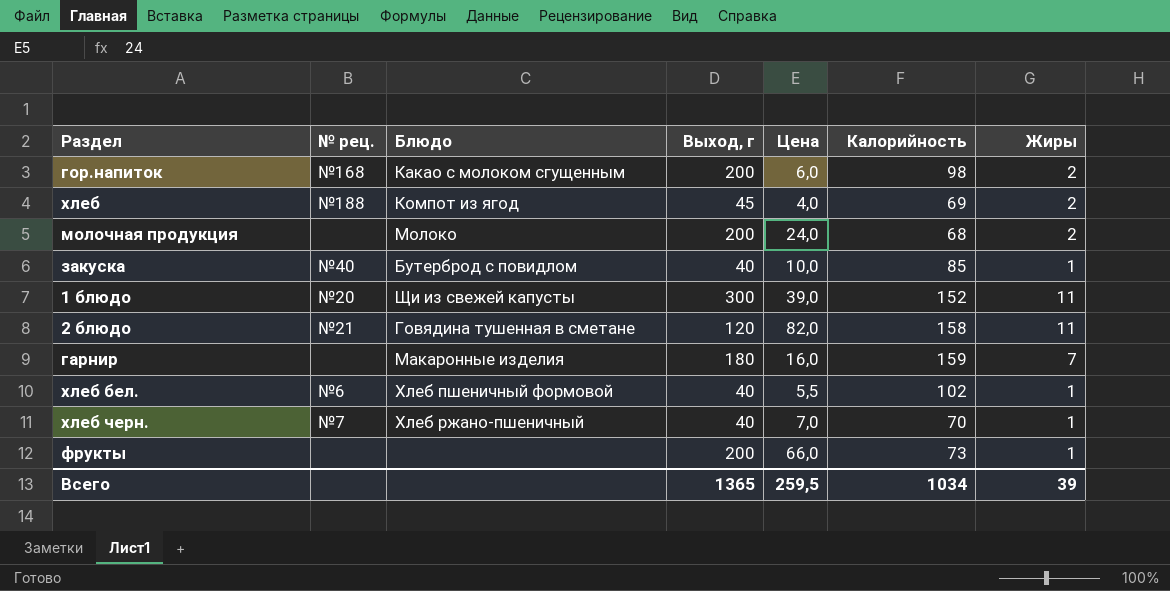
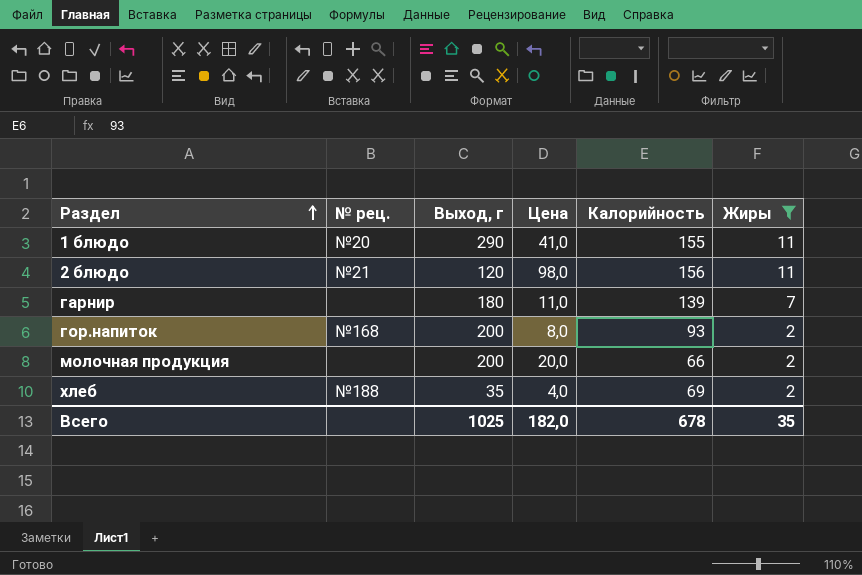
filter: none -> Жиры != 1
row order: none -> Раздел ascending
column Блюдо | position: 3 -> none
1 блюдо | Выход, г: 300 -> 290
1 блюдо | Цена: 39,0 -> 41,0
1 блюдо | Калорийность: 152 -> 155
2 блюдо | Цена: 82,0 -> 98,0
2 блюдо | Калорийность: 158 -> 156
гарнир | Цена: 16,0 -> 11,0
гарнир | Калорийность: 159 -> 139
гор.напиток | Цена: 6,0 -> 8,0
гор.напиток | Калорийность: 98 -> 93
молочная продукция | Цена: 24,0 -> 20,0
молочная продукция | Калорийность: 68 -> 66
хлеб | Выход, г: 45 -> 35
Всего | Выход, г: 1365 -> 1025
Всего | Цена: 259,5 -> 182,0
Всего | Калорийность: 1034 -> 678
Всего | Жиры: 39 -> 35

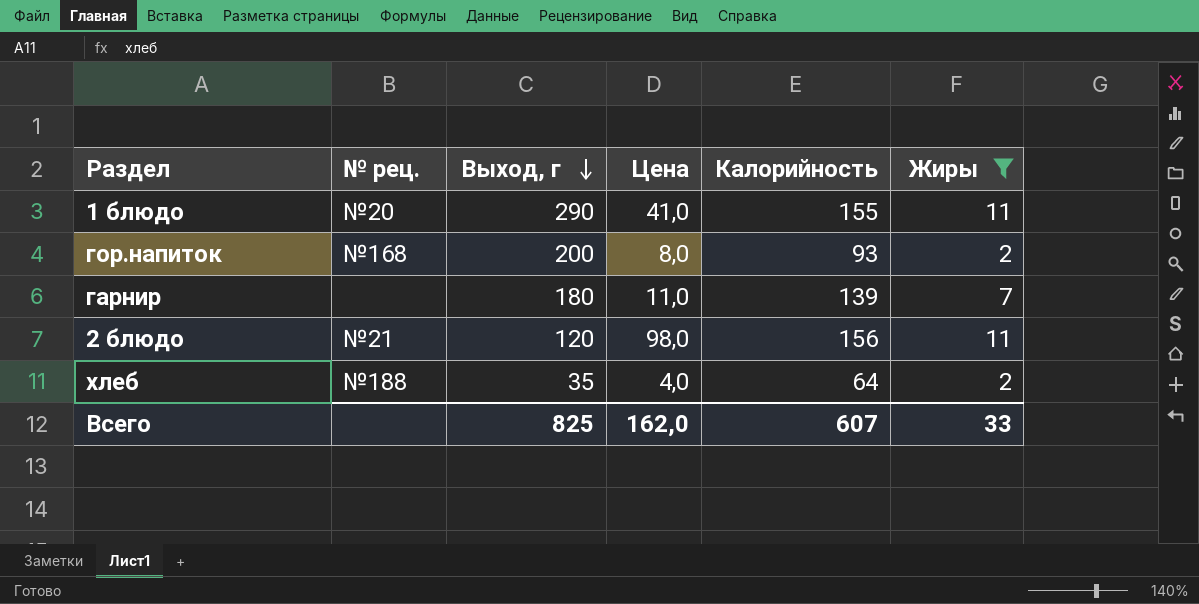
row order: Раздел ascending -> Выход, г descending
row молочная продукция: none | 200 | 20,0 | 66 | 2 -> none
хлеб | Калорийность: 69 -> 64
Всего | Выход, г: 1025 -> 825
Всего | Цена: 182,0 -> 162,0
Всего | Калорийность: 678 -> 607
Всего | Жиры: 35 -> 33

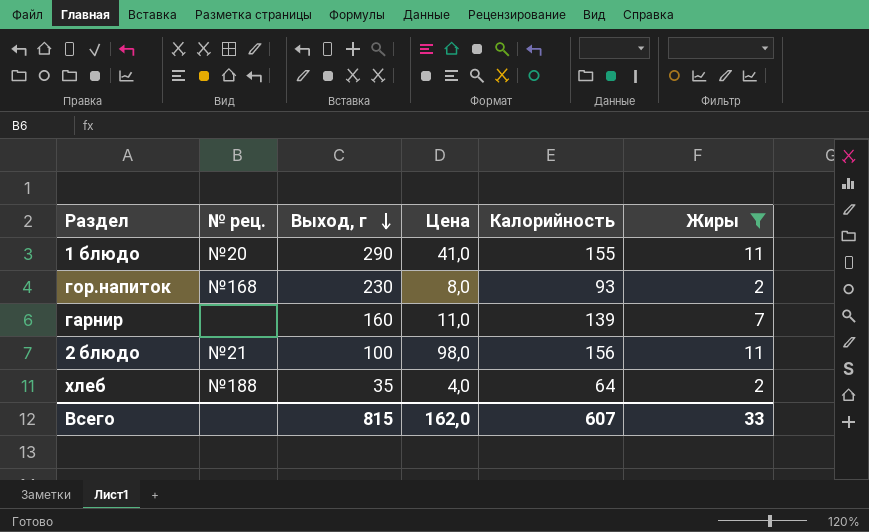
гор.напиток | Выход, г: 200 -> 230
гарнир | Выход, г: 180 -> 160
2 блюдо | Выход, г: 120 -> 100
Всего | Выход, г: 825 -> 815

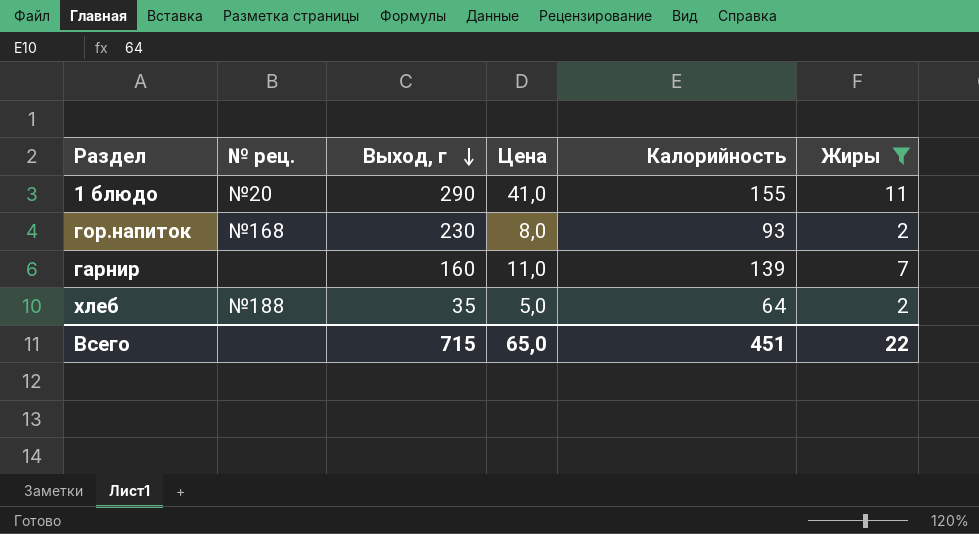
row 2 блюдо: №21 | 100 | 98,0 | 156 | 11 -> none
хлеб | Цена: 4,0 -> 5,0
Всего | Выход, г: 815 -> 715
Всего | Цена: 162,0 -> 65,0
Всего | Калорийность: 607 -> 451
Всего | Жиры: 33 -> 22

